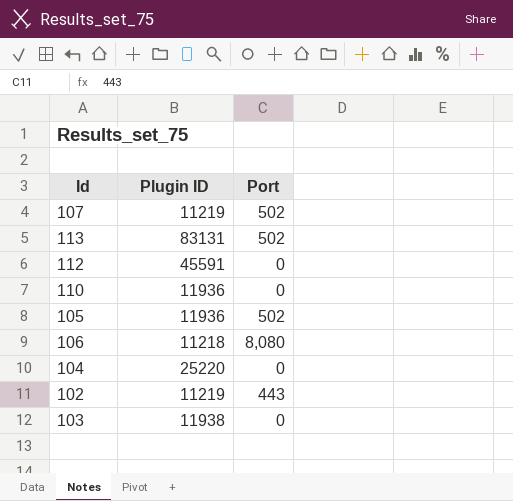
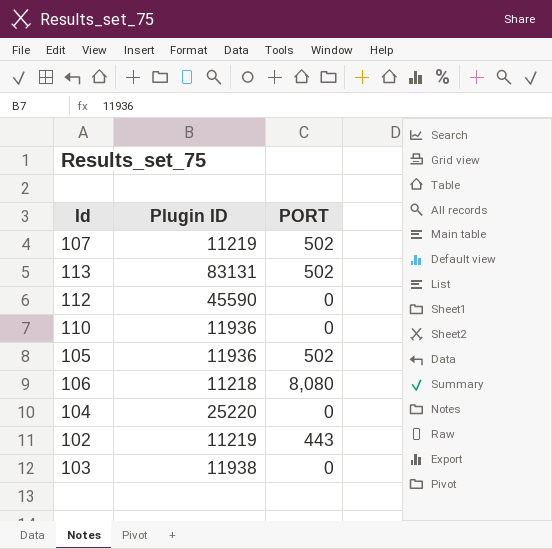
column name: Port -> PORT
112 | Plugin ID: 45591 -> 45590

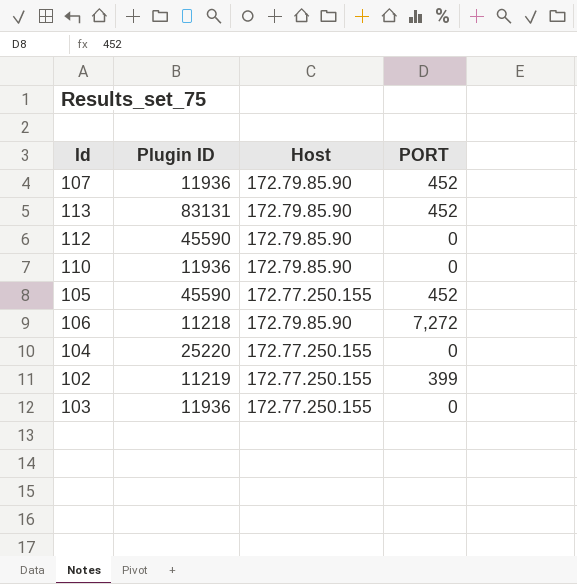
column Host | position: none -> 3
107 | Plugin ID: 11219 -> 11936
107 | PORT: 502 -> 452
113 | PORT: 502 -> 452
105 | Plugin ID: 11936 -> 45590
105 | PORT: 502 -> 452
106 | PORT: 8,080 -> 7,272
102 | PORT: 443 -> 399
103 | Plugin ID: 11938 -> 11936

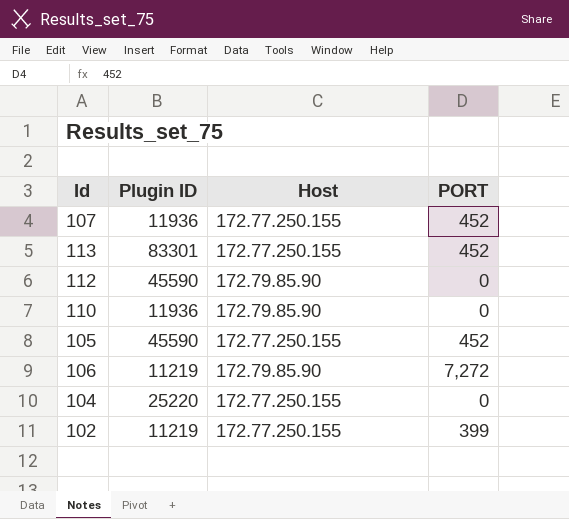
row 103: 11936 | 172.77.250.155 | 0 -> none
107 | Host: 172.79.85.90 -> 172.77.250.155
113 | Plugin ID: 83131 -> 83301
113 | Host: 172.79.85.90 -> 172.77.250.155
106 | Plugin ID: 11218 -> 11219

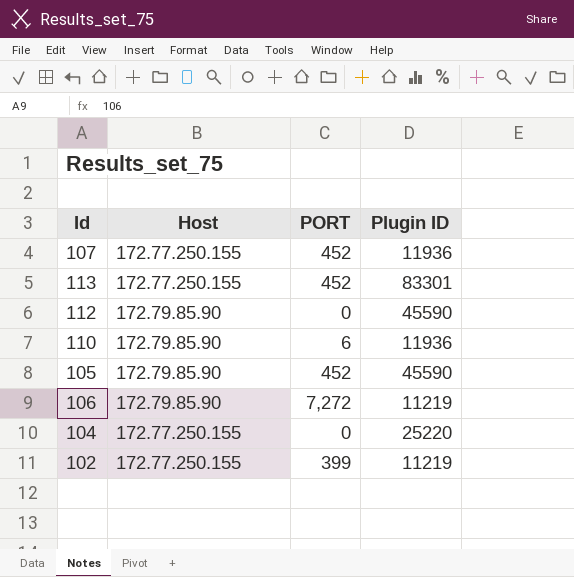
column Plugin ID | position: 2 -> 4
110 | PORT: 0 -> 6
105 | Host: 172.77.250.155 -> 172.79.85.90

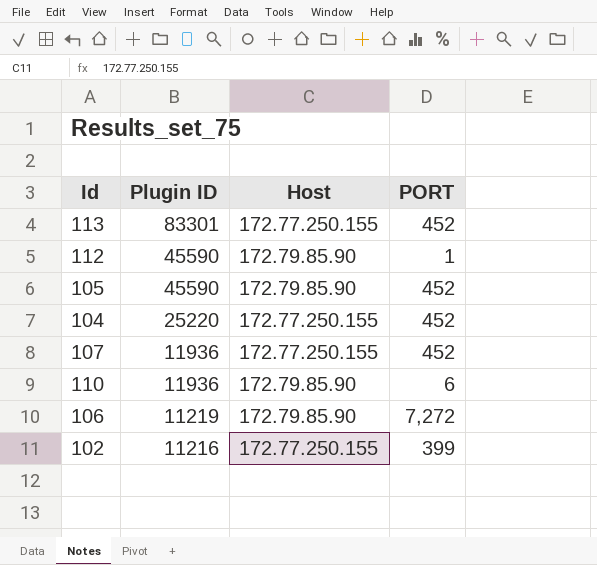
row order: none -> Plugin ID descending
column Plugin ID | position: 4 -> 2
112 | PORT: 0 -> 1
104 | PORT: 0 -> 452
102 | Plugin ID: 11219 -> 11216

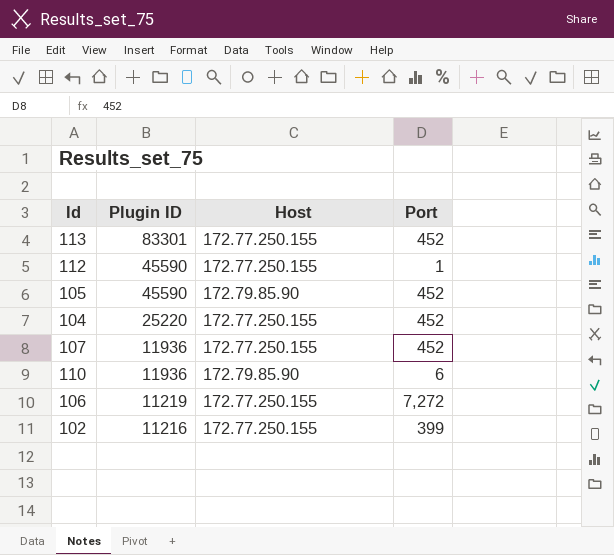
column name: PORT -> Port
112 | Host: 172.79.85.90 -> 172.77.250.155
106 | Host: 172.79.85.90 -> 172.77.250.155

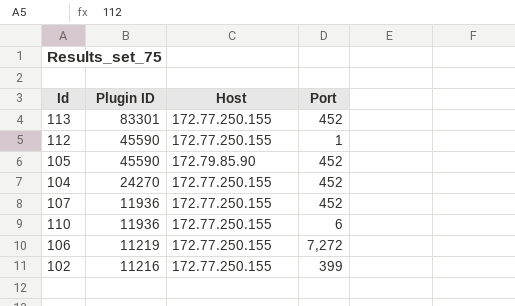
104 | Plugin ID: 25220 -> 24270
110 | Host: 172.79.85.90 -> 172.77.250.155

